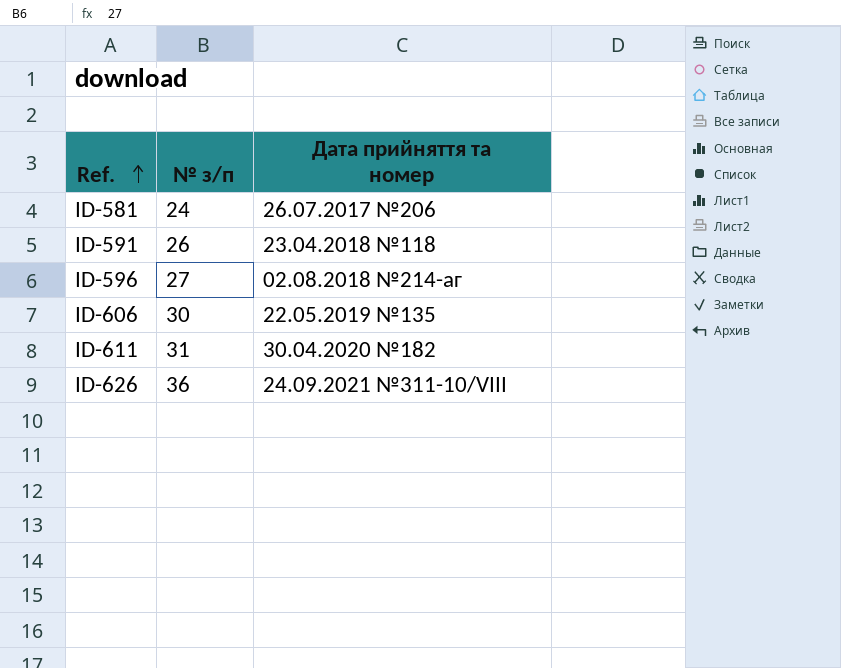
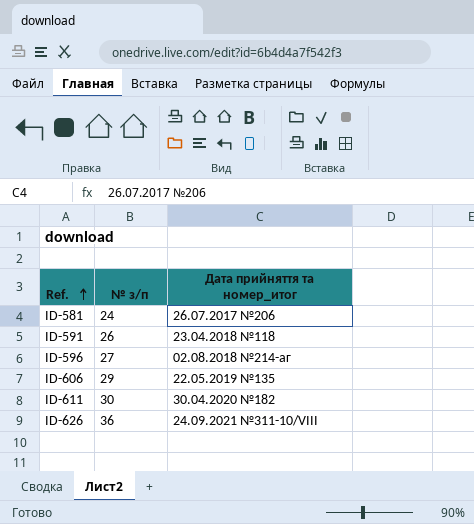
column name: Дата прийняття та номер -> Дата прийняття та номер_итог
ID-606 | № з/п: 30 -> 29
ID-611 | № з/п: 31 -> 30

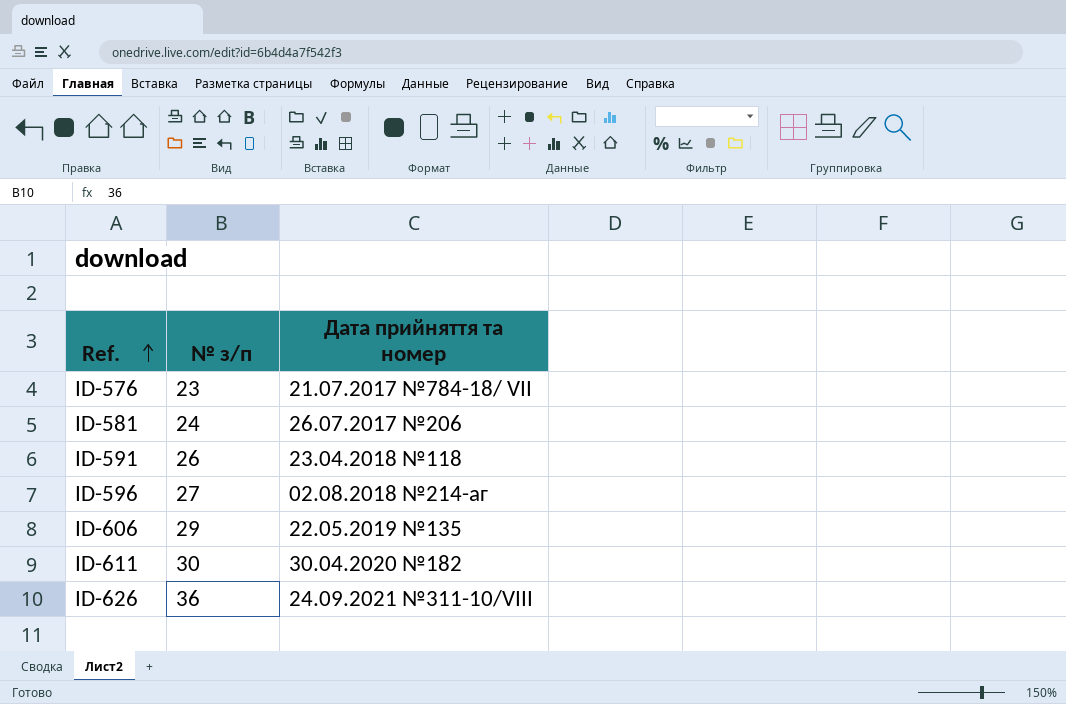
column name: Дата прийняття та номер_итог -> Дата прийняття та номер
row ID-576: none -> 23 | 21.07.2017 №784-18/ VII

